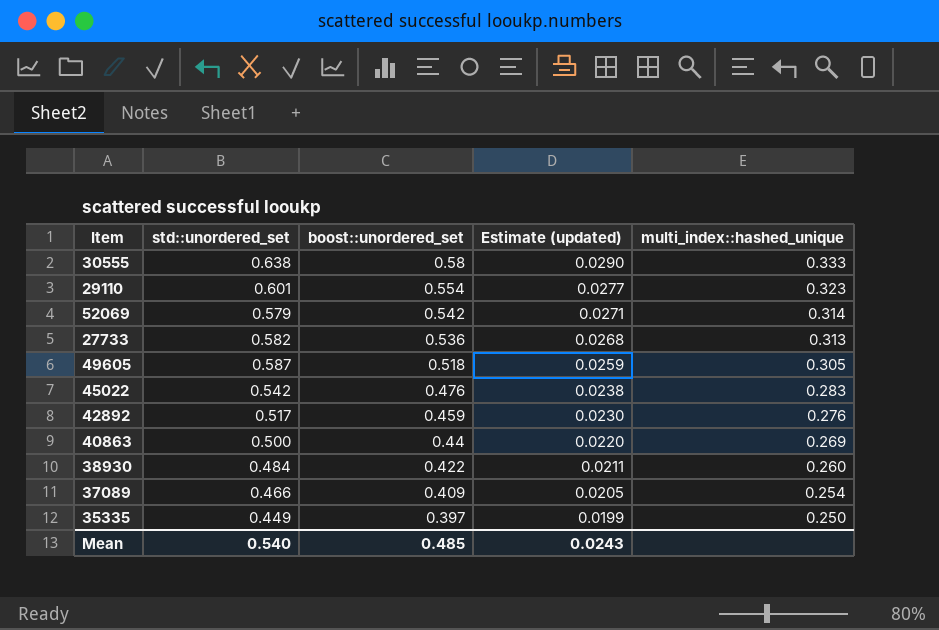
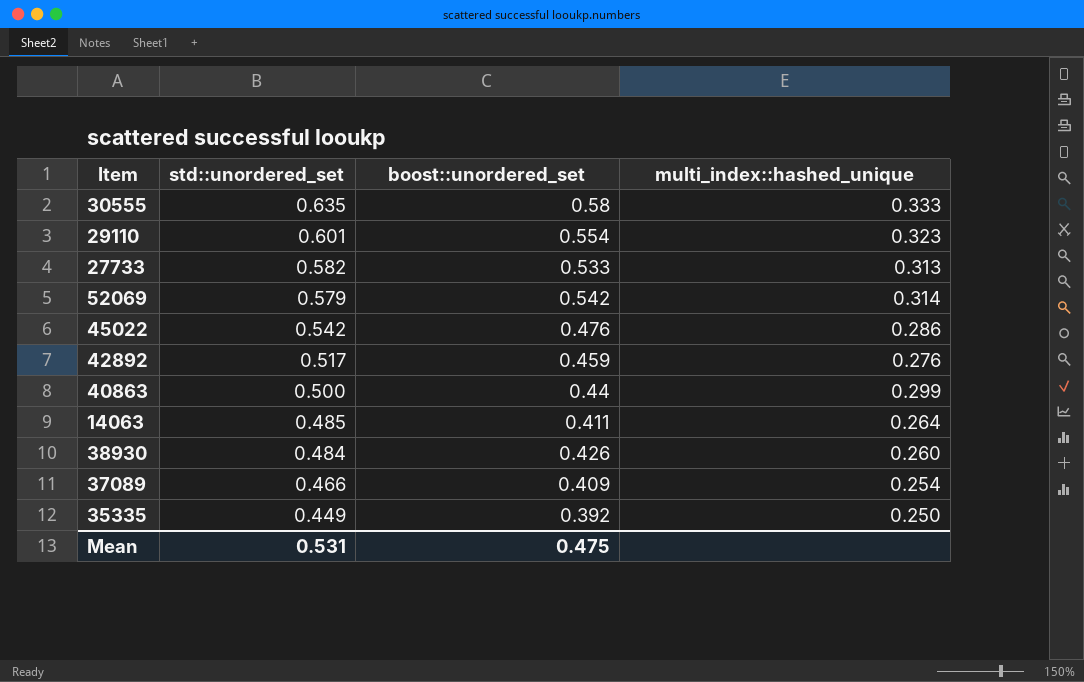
row order: boost::unordered_set descending -> std::unordered_set descending
column Estimate (updated) | formula: [boost::unordered_set] * 0.05 -> none
row 49605: 0.587 | 0.518 | 0.0259 | 0.305 -> none
30555 | std::unordered_set: 0.638 -> 0.635
27733 | boost::unordered_set: 0.536 -> 0.533
45022 | multi_index::hashed_unique: 0.283 -> 0.286
40863 | multi_index::hashed_unique: 0.269 -> 0.299
row 14063: none -> 0.485 | 0.411 | 0.264
38930 | boost::unordered_set: 0.422 -> 0.426
35335 | boost::unordered_set: 0.397 -> 0.392
Mean | std::unordered_set: 0.540 -> 0.531
Mean | boost::unordered_set: 0.485 -> 0.475

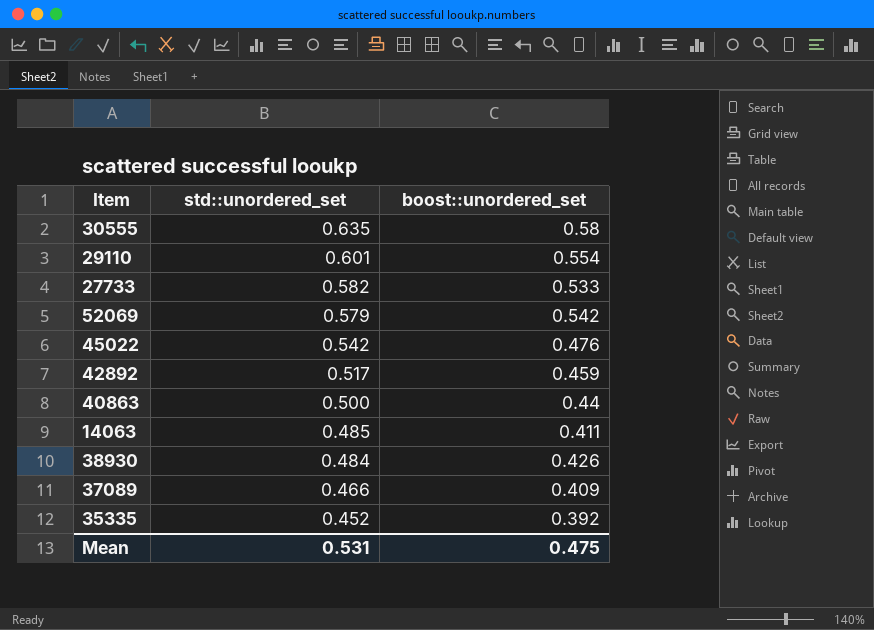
column multi_index::hashed_unique | position: 4 -> none
35335 | std::unordered_set: 0.449 -> 0.452

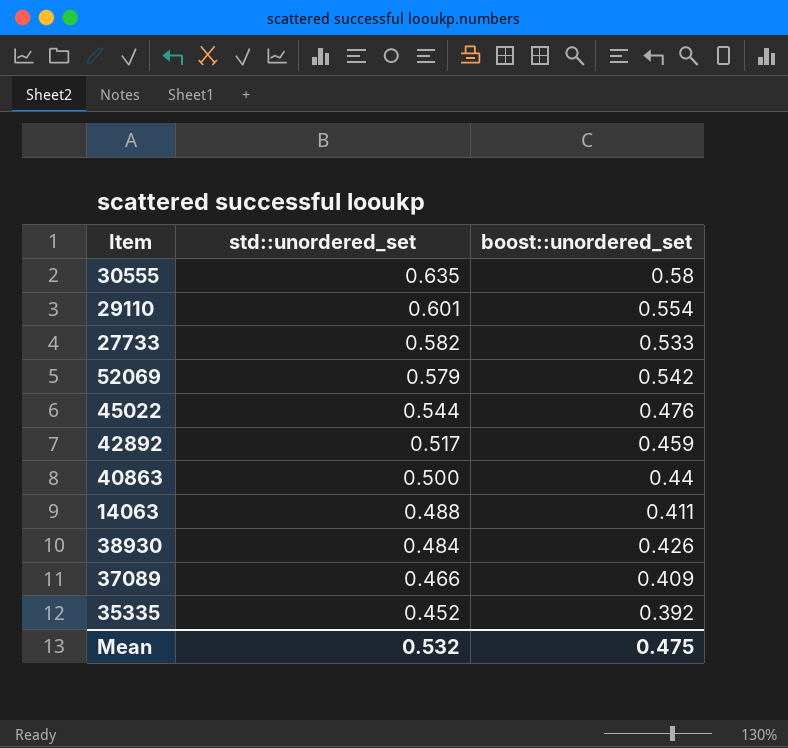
45022 | std::unordered_set: 0.542 -> 0.544
14063 | std::unordered_set: 0.485 -> 0.488
Mean | std::unordered_set: 0.531 -> 0.532

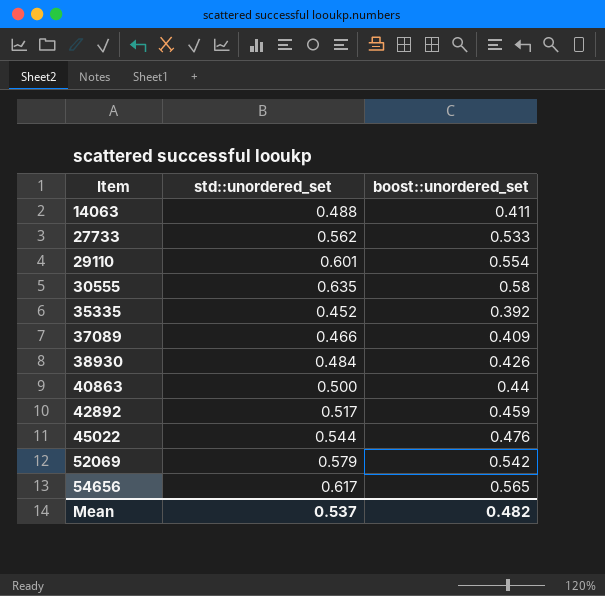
row order: std::unordered_set descending -> Item ascending
27733 | std::unordered_set: 0.582 -> 0.562
row 54656: none -> 0.617 | 0.565
Mean | std::unordered_set: 0.532 -> 0.537
Mean | boost::unordered_set: 0.475 -> 0.482

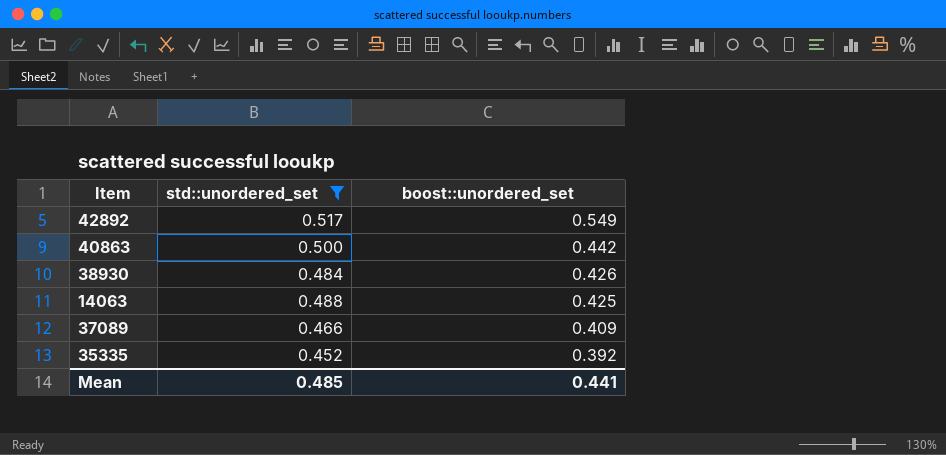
filter: none -> std::unordered_set <= 0.517
row order: Item ascending -> boost::unordered_set descending
42892 | boost::unordered_set: 0.459 -> 0.549
40863 | boost::unordered_set: 0.44 -> 0.442
14063 | boost::unordered_set: 0.411 -> 0.425
Mean | std::unordered_set: 0.537 -> 0.485
Mean | boost::unordered_set: 0.482 -> 0.441

